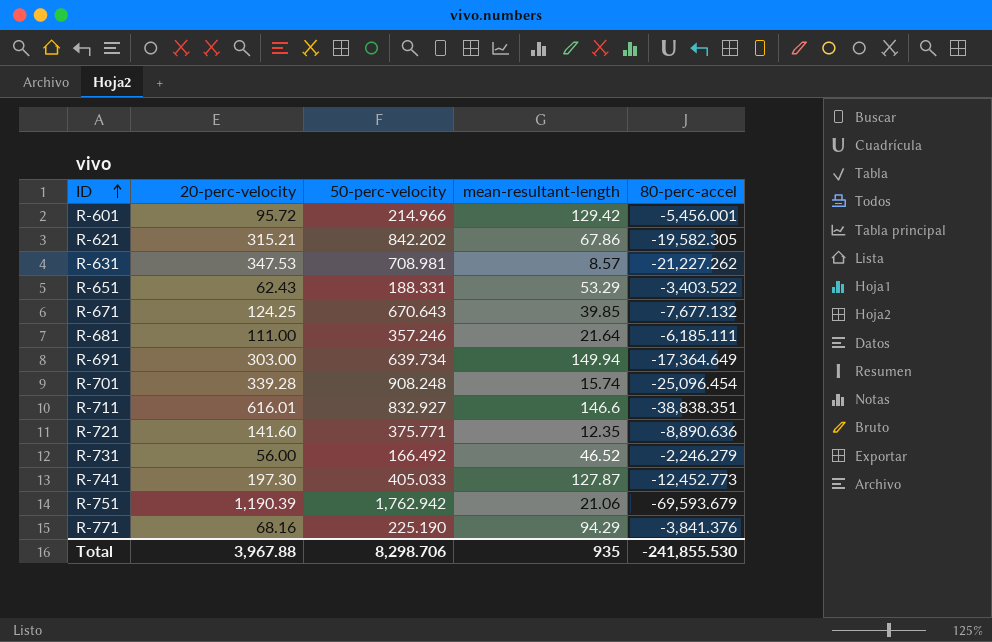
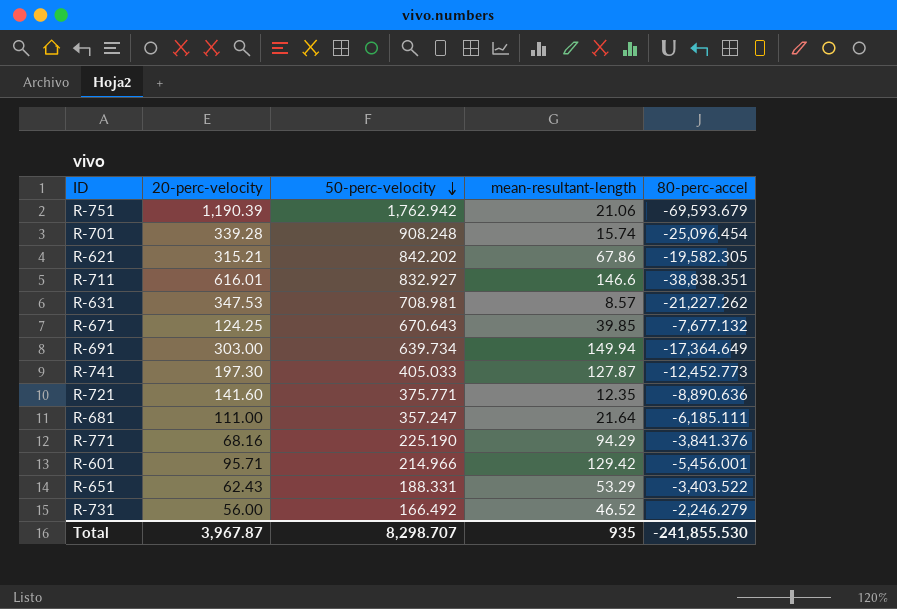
row order: ID ascending -> 50-perc-velocity descending
R-681 | 50-perc-velocity: 357.246 -> 357.247
R-601 | 20-perc-velocity: 95.72 -> 95.71
Total | 20-perc-velocity: 3,967.88 -> 3,967.87
Total | 50-perc-velocity: 8,298.706 -> 8,298.707

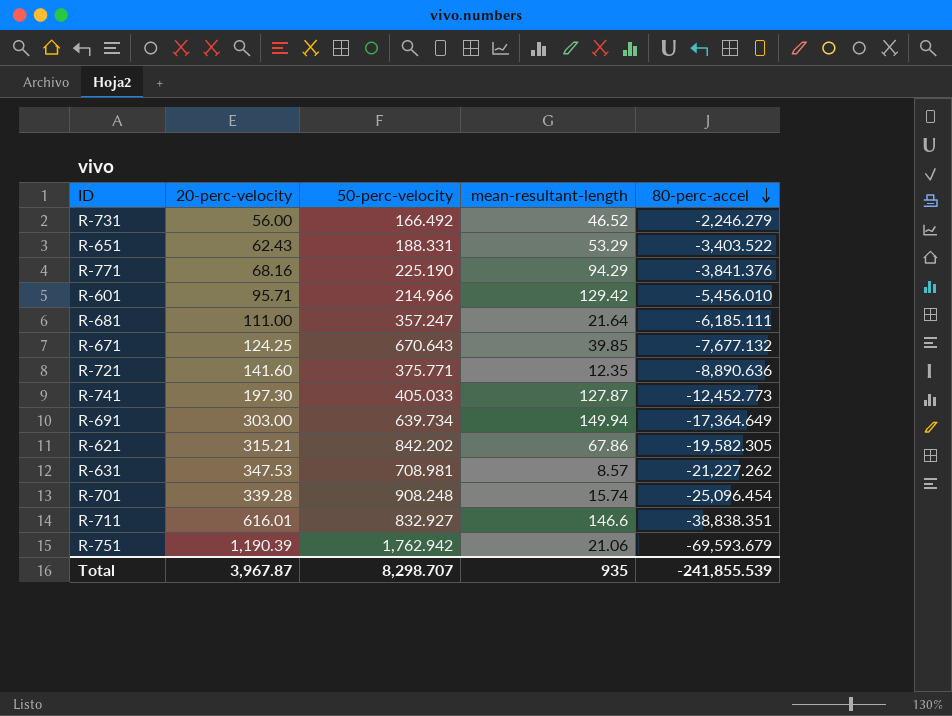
row order: 50-perc-velocity descending -> 80-perc-accel descending
R-601 | 80-perc-accel: -5,456.001 -> -5,456.010
Total | 80-perc-accel: -241,855.530 -> -241,855.539

